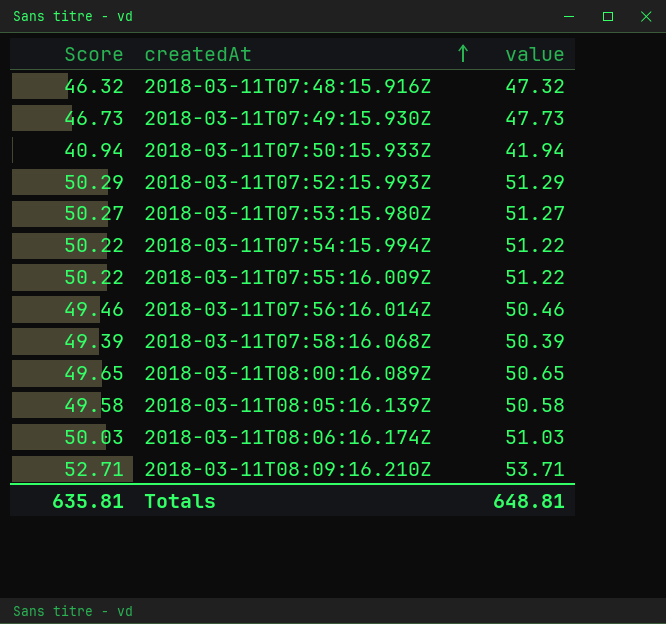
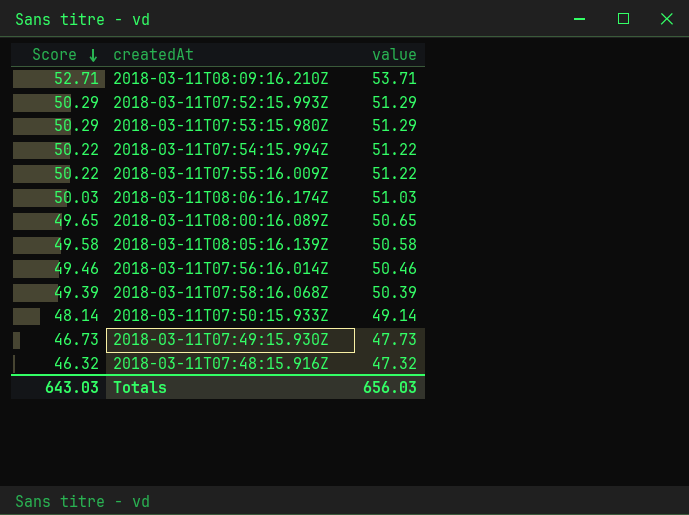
row order: createdAt ascending -> Score descending
2018-03-11T07:53:15.980Z | Score: 50.27 -> 50.29
2018-03-11T07:53:15.980Z | value: 51.27 -> 51.29
2018-03-11T07:50:15.933Z | Score: 40.94 -> 48.14
2018-03-11T07:50:15.933Z | value: 41.94 -> 49.14
Totals | Score: 635.81 -> 643.03
Totals | value: 648.81 -> 656.03

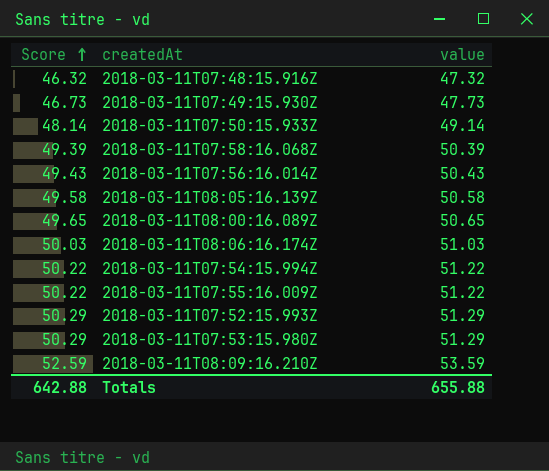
row order: Score descending -> Score ascending
2018-03-11T07:56:16.014Z | Score: 49.46 -> 49.43
2018-03-11T07:56:16.014Z | value: 50.46 -> 50.43
2018-03-11T08:09:16.210Z | Score: 52.71 -> 52.59
2018-03-11T08:09:16.210Z | value: 53.71 -> 53.59
Totals | Score: 643.03 -> 642.88
Totals | value: 656.03 -> 655.88

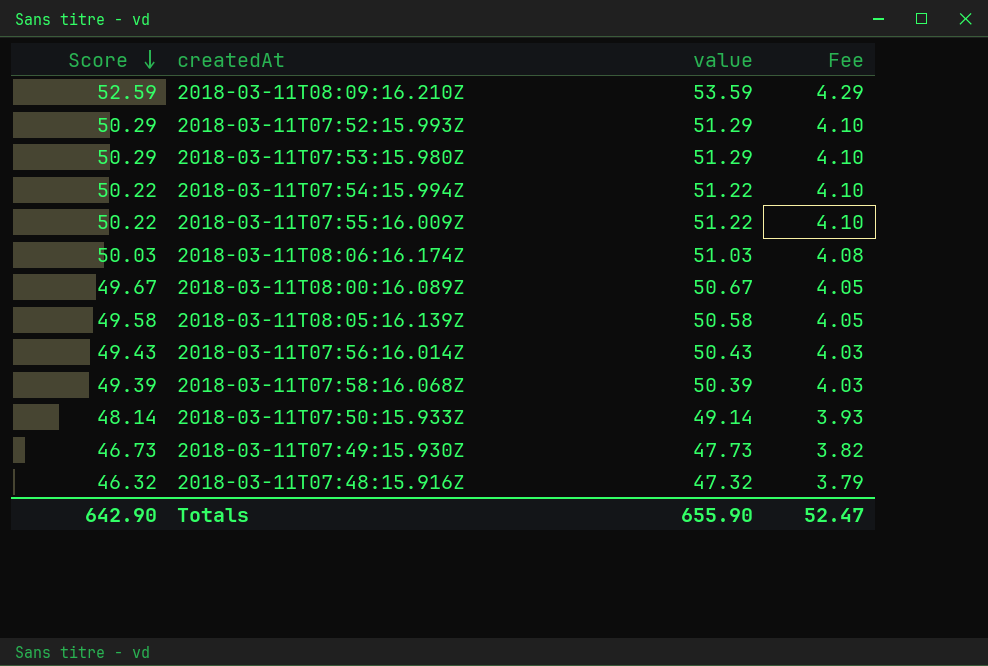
row order: Score ascending -> Score descending
column Fee | formula: none -> [value] * 0.08
2018-03-11T08:00:16.089Z | Score: 49.65 -> 49.67
2018-03-11T08:00:16.089Z | value: 50.65 -> 50.67
Totals | Score: 642.88 -> 642.90
Totals | value: 655.88 -> 655.90

